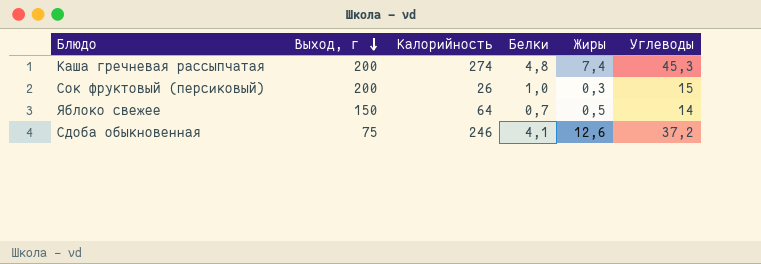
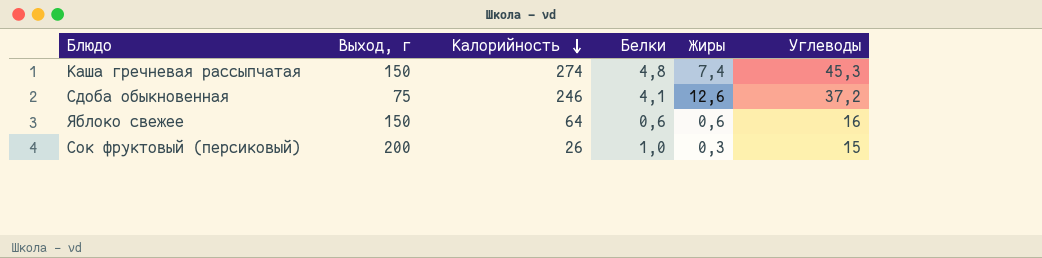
row order: Выход, г descending -> Калорийность descending
Каша гречневая рассыпчатая | Выход, г: 200 -> 150
Яблоко свежее | Белки: 0,7 -> 0,6
Яблоко свежее | Жиры: 0,5 -> 0,6
Яблоко свежее | Углеводы: 14 -> 16

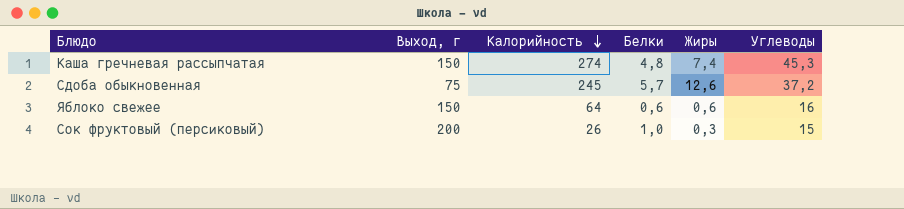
Сдоба обыкновенная | Калорийность: 246 -> 245
Сдоба обыкновенная | Белки: 4,1 -> 5,7

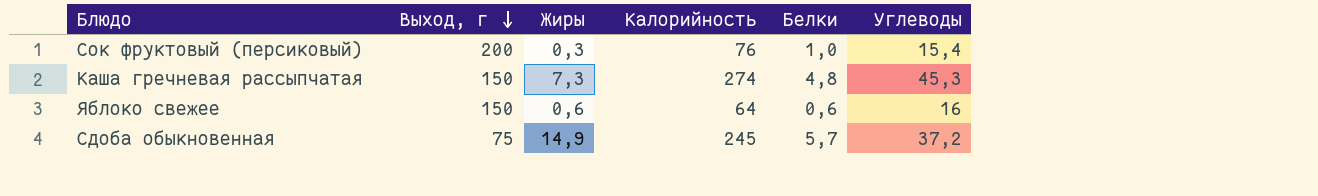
row order: Калорийность descending -> Выход, г descending
column Жиры | position: 5 -> 3
Сок фруктовый (персиковый) | Калорийность: 26 -> 76
Сок фруктовый (персиковый) | Углеводы: 15 -> 15,4
Каша гречневая рассыпчатая | Жиры: 7,4 -> 7,3
Сдоба обыкновенная | Жиры: 12,6 -> 14,9

